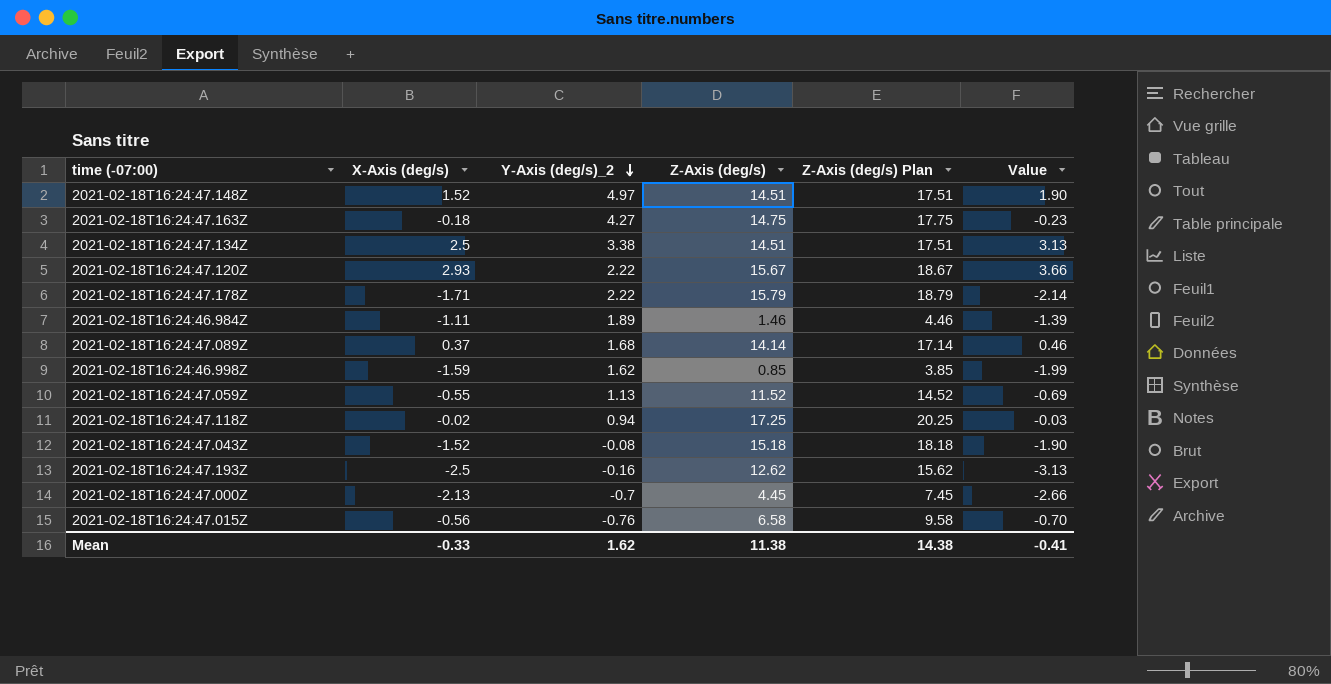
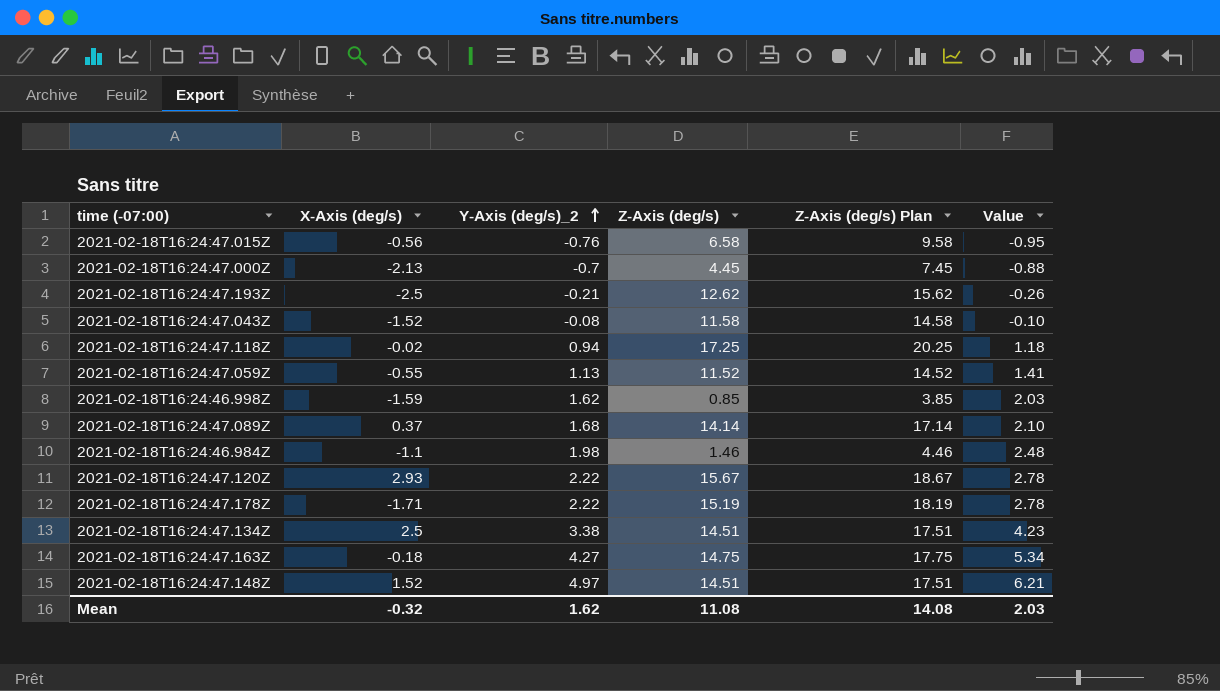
row order: Y-Axis (deg/s)_2 descending -> Y-Axis (deg/s)_2 ascending
column Value | formula: [X-Axis (deg/s)] * 1.25 -> [Y-Axis (deg/s)_2] * 1.25
2021-02-18T16:24:47.193Z | Y-Axis (deg/s)_2: -0.16 -> -0.21
2021-02-18T16:24:47.043Z | Z-Axis (deg/s): 15.18 -> 11.58
2021-02-18T16:24:47.043Z | Z-Axis (deg/s) Plan: 18.18 -> 14.58
2021-02-18T16:24:46.984Z | X-Axis (deg/s): -1.11 -> -1.1
2021-02-18T16:24:46.984Z | Y-Axis (deg/s)_2: 1.89 -> 1.98
2021-02-18T16:24:47.178Z | Z-Axis (deg/s): 15.79 -> 15.19
2021-02-18T16:24:47.178Z | Z-Axis (deg/s) Plan: 18.79 -> 18.19
Mean | X-Axis (deg/s): -0.33 -> -0.32
Mean | Z-Axis (deg/s): 11.38 -> 11.08
Mean | Z-Axis (deg/s) Plan: 14.38 -> 14.08
Mean | Value: -0.41 -> 2.03

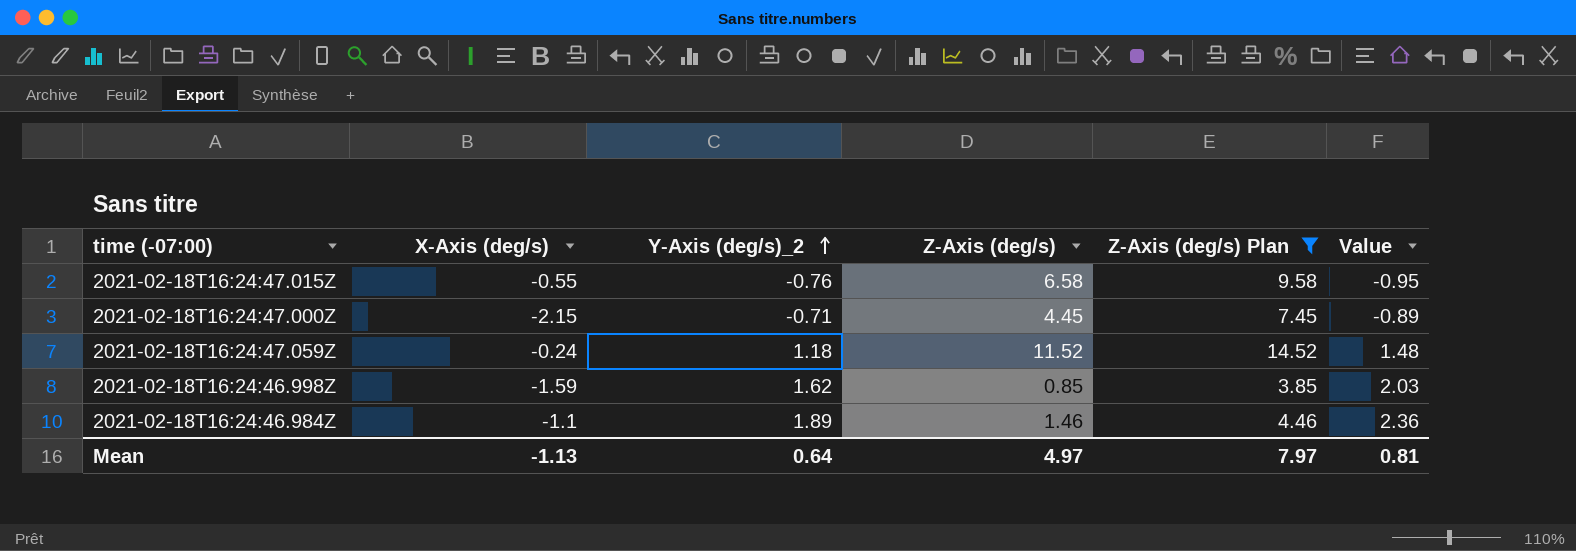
filter: none -> Z-Axis (deg/s) Plan <= 14.52
2021-02-18T16:24:47.015Z | X-Axis (deg/s): -0.56 -> -0.55
2021-02-18T16:24:47.000Z | X-Axis (deg/s): -2.13 -> -2.15
2021-02-18T16:24:47.000Z | Y-Axis (deg/s)_2: -0.7 -> -0.71
2021-02-18T16:24:47.000Z | Value: -0.88 -> -0.89
2021-02-18T16:24:47.059Z | X-Axis (deg/s): -0.55 -> -0.24
2021-02-18T16:24:47.059Z | Y-Axis (deg/s)_2: 1.13 -> 1.18
2021-02-18T16:24:47.059Z | Value: 1.41 -> 1.48
2021-02-18T16:24:46.984Z | Y-Axis (deg/s)_2: 1.98 -> 1.89
2021-02-18T16:24:46.984Z | Value: 2.48 -> 2.36
Mean | X-Axis (deg/s): -0.32 -> -1.13
Mean | Y-Axis (deg/s)_2: 1.62 -> 0.64
Mean | Z-Axis (deg/s): 11.08 -> 4.97
Mean | Z-Axis (deg/s) Plan: 14.08 -> 7.97
Mean | Value: 2.03 -> 0.81

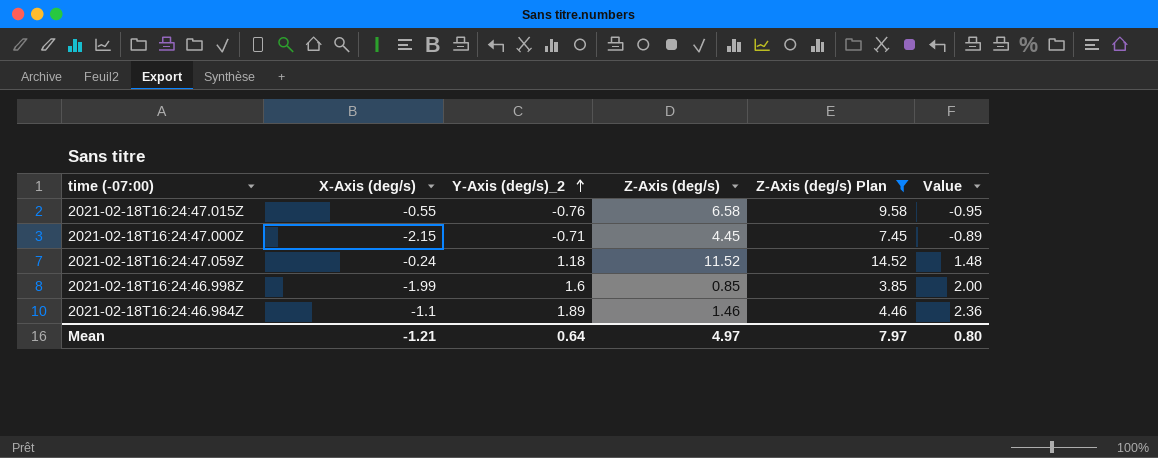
2021-02-18T16:24:46.998Z | X-Axis (deg/s): -1.59 -> -1.99
2021-02-18T16:24:46.998Z | Y-Axis (deg/s)_2: 1.62 -> 1.6
2021-02-18T16:24:46.998Z | Value: 2.03 -> 2.00
Mean | X-Axis (deg/s): -1.13 -> -1.21
Mean | Value: 0.81 -> 0.80

